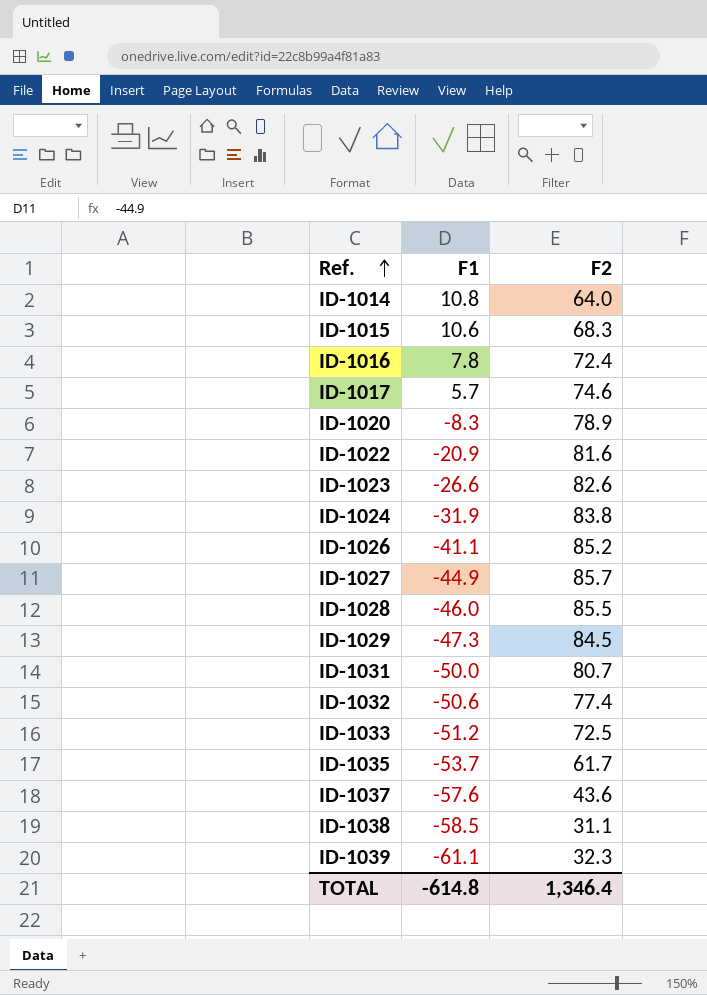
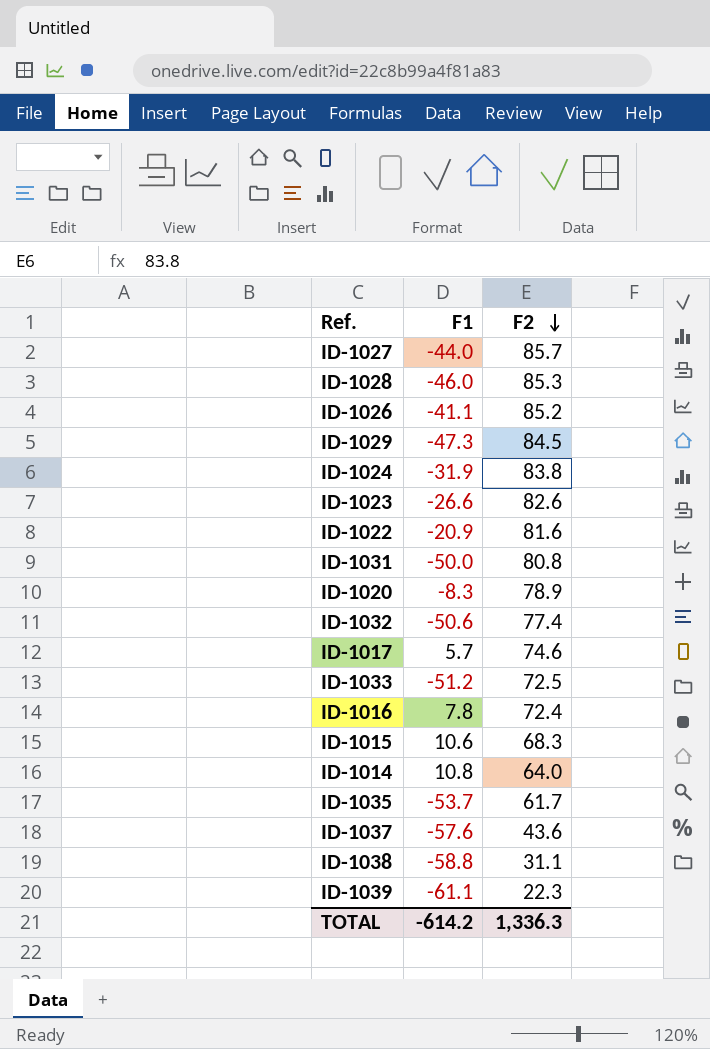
row order: Ref. ascending -> F2 descending
ID-1027 | F1: -44.9 -> -44.0
ID-1028 | F2: 85.5 -> 85.3
ID-1031 | F2: 80.7 -> 80.8
ID-1038 | F1: -58.5 -> -58.8
ID-1039 | F2: 32.3 -> 22.3
TOTAL | F1: -614.8 -> -614.2
TOTAL | F2: 1,346.4 -> 1,336.3

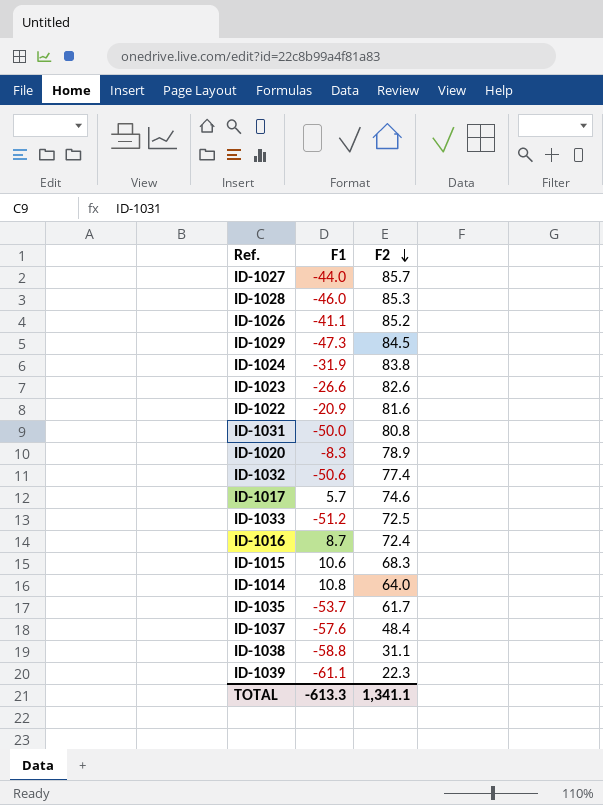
ID-1016 | F1: 7.8 -> 8.7
ID-1037 | F2: 43.6 -> 48.4
TOTAL | F1: -614.2 -> -613.3
TOTAL | F2: 1,336.3 -> 1,341.1

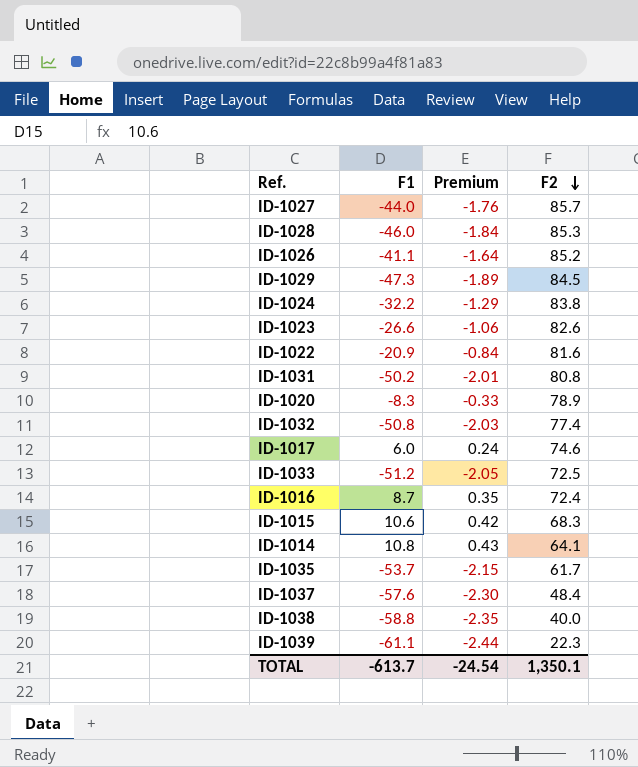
column Premium | formula: none -> [F1] * 0.04
ID-1024 | F1: -31.9 -> -32.2
ID-1031 | F1: -50.0 -> -50.2
ID-1032 | F1: -50.6 -> -50.8
ID-1017 | F1: 5.7 -> 6.0
ID-1014 | F2: 64.0 -> 64.1
ID-1038 | F2: 31.1 -> 40.0
TOTAL | F1: -613.3 -> -613.7
TOTAL | F2: 1,341.1 -> 1,350.1

